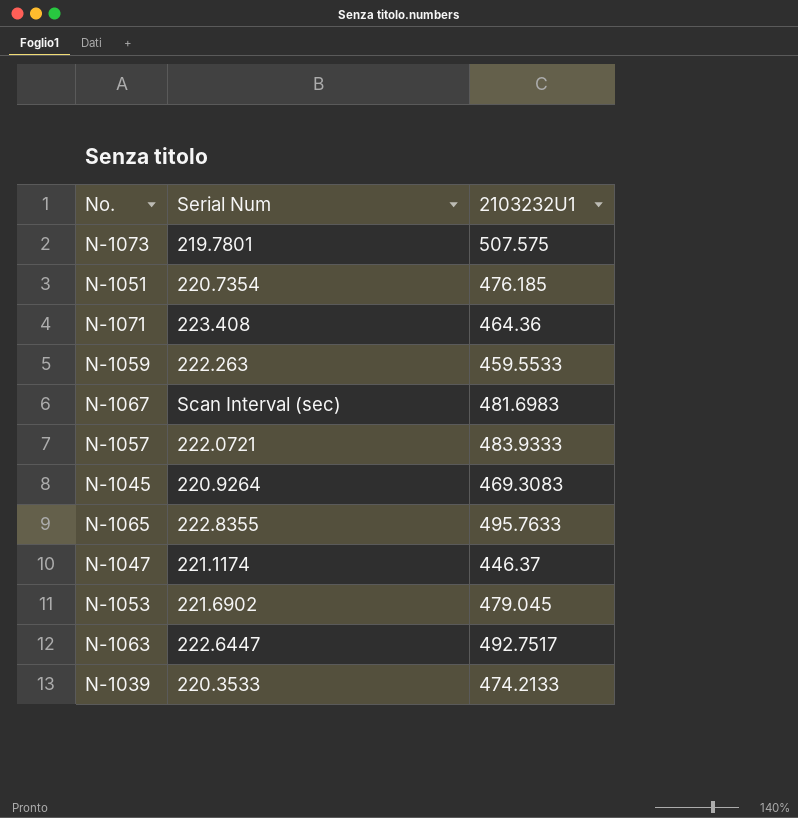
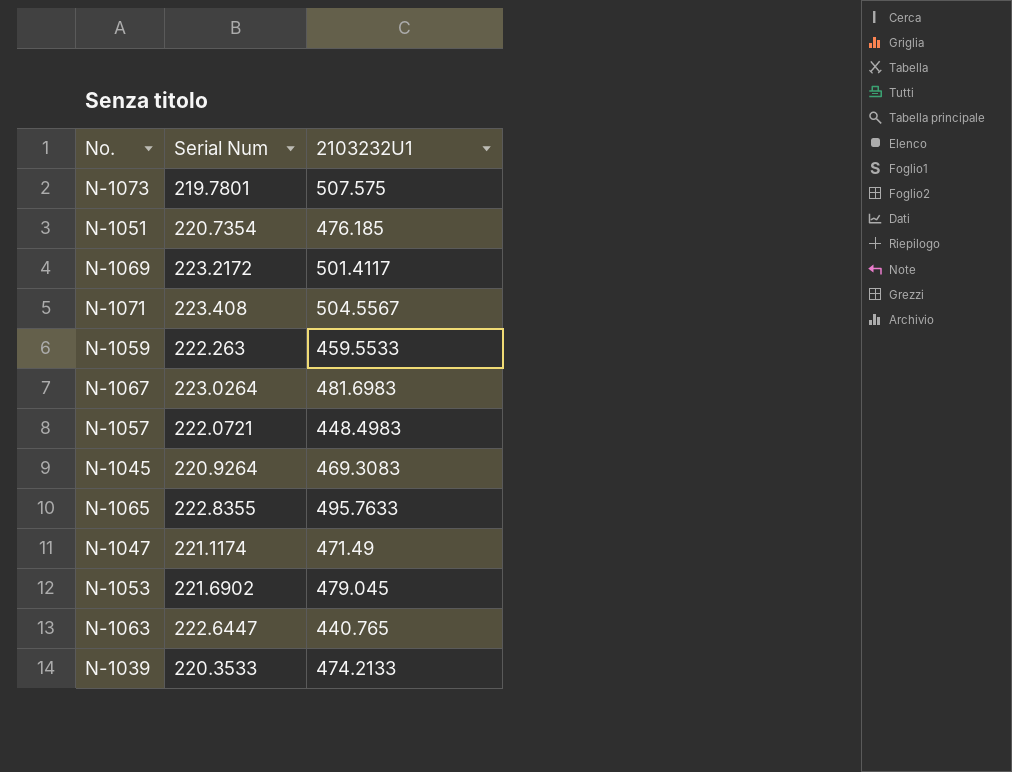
row N-1069: none -> 223.2172 | 501.4117
N-1071 | 2103232U1: 464.36 -> 504.5567
N-1067 | Serial Num: Scan Interval (sec) -> 223.0264
N-1057 | 2103232U1: 483.9333 -> 448.4983
N-1047 | 2103232U1: 446.37 -> 471.49
N-1063 | 2103232U1: 492.7517 -> 440.765

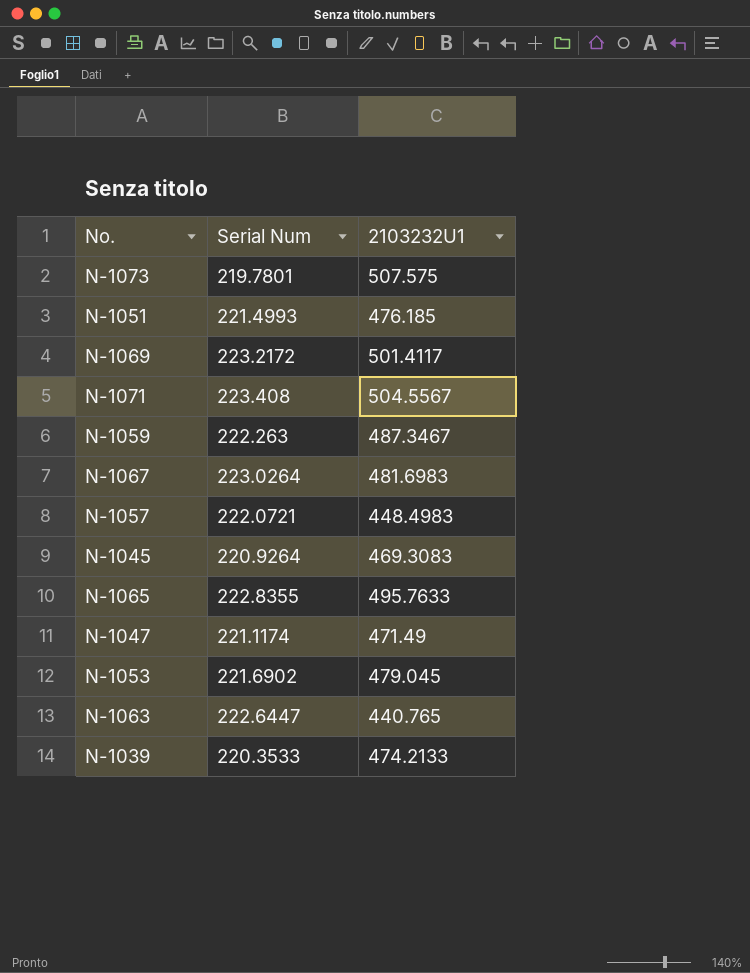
N-1051 | Serial Num: 220.7354 -> 221.4993
N-1059 | 2103232U1: 459.5533 -> 487.3467

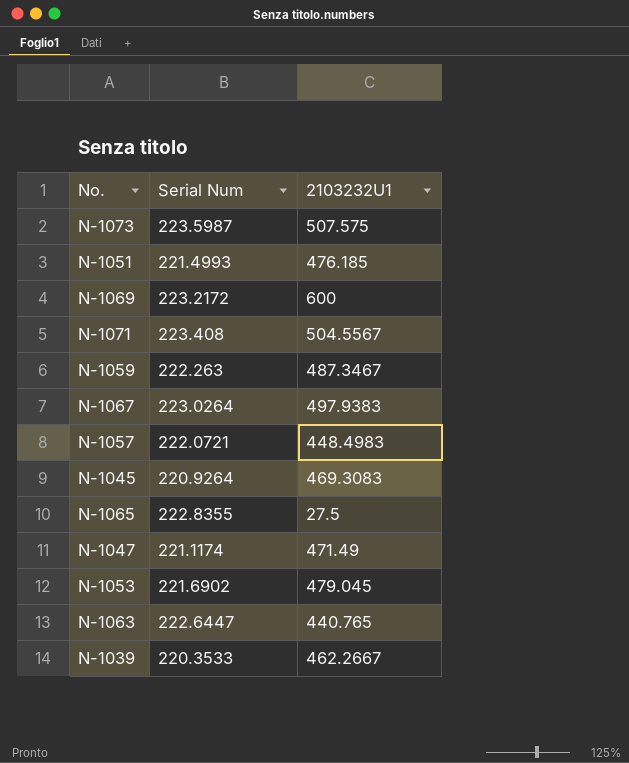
N-1073 | Serial Num: 219.7801 -> 223.5987
N-1069 | 2103232U1: 501.4117 -> 600
N-1067 | 2103232U1: 481.6983 -> 497.9383
N-1065 | 2103232U1: 495.7633 -> 27.5
N-1039 | 2103232U1: 474.2133 -> 462.2667

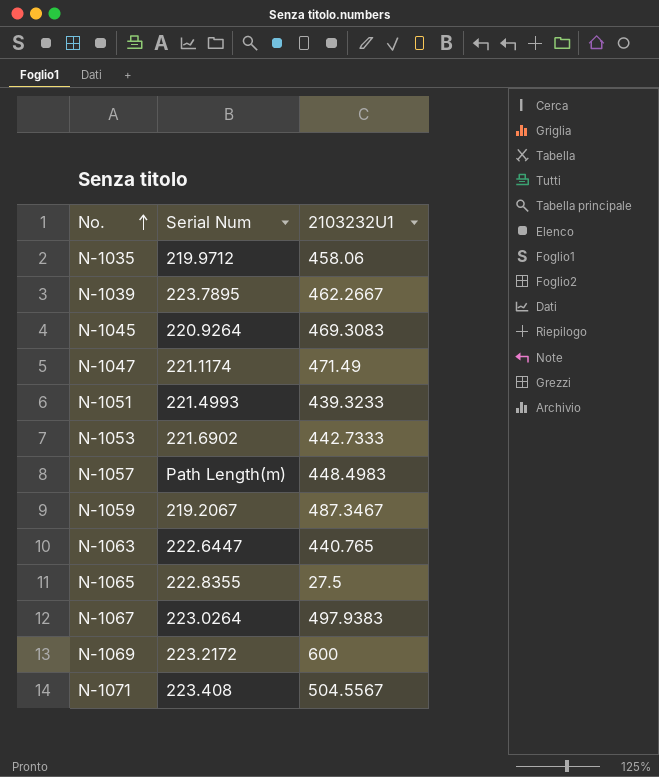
row order: none -> No. ascending
row N-1073: 223.5987 | 507.575 -> none
row N-1035: none -> 219.9712 | 458.06
N-1039 | Serial Num: 220.3533 -> 223.7895
N-1051 | 2103232U1: 476.185 -> 439.3233
N-1053 | 2103232U1: 479.045 -> 442.7333
N-1057 | Serial Num: 222.0721 -> Path Length(m)
N-1059 | Serial Num: 222.263 -> 219.2067

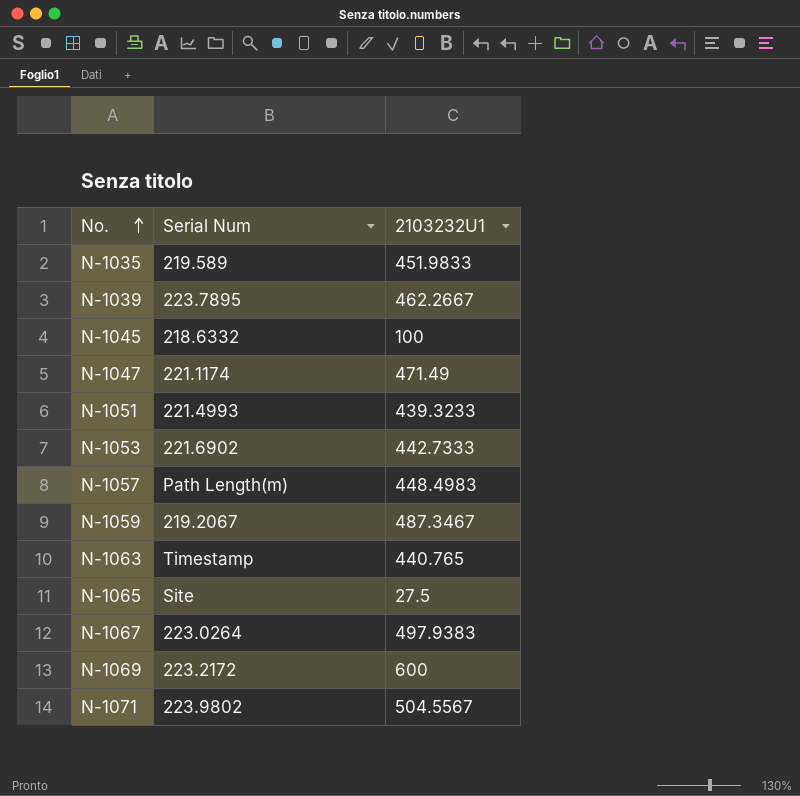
N-1035 | Serial Num: 219.9712 -> 219.589
N-1035 | 2103232U1: 458.06 -> 451.9833
N-1045 | Serial Num: 220.9264 -> 218.6332
N-1045 | 2103232U1: 469.3083 -> 100
N-1063 | Serial Num: 222.6447 -> Timestamp
N-1065 | Serial Num: 222.8355 -> Site
N-1071 | Serial Num: 223.408 -> 223.9802

